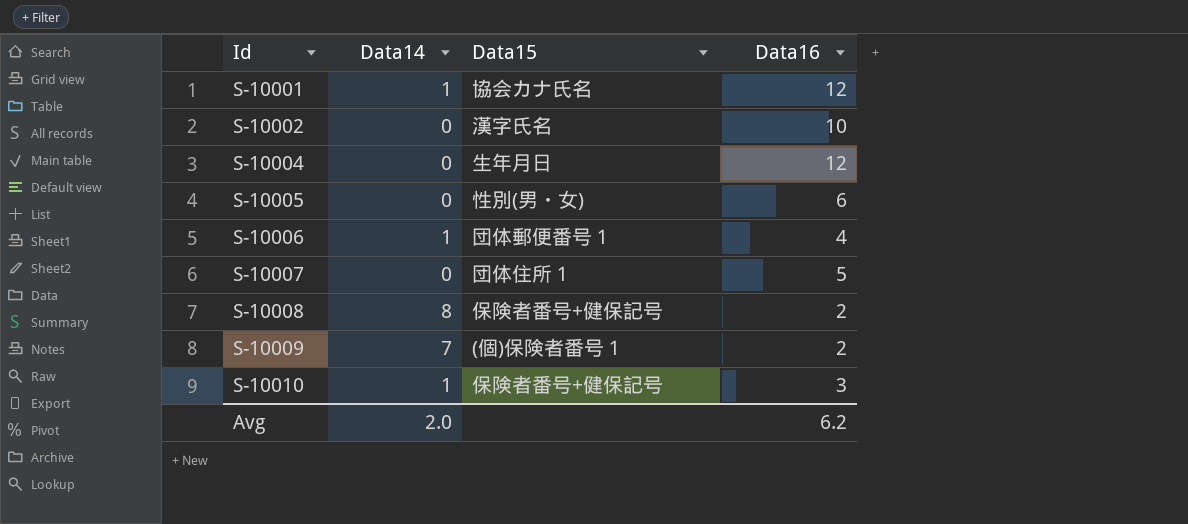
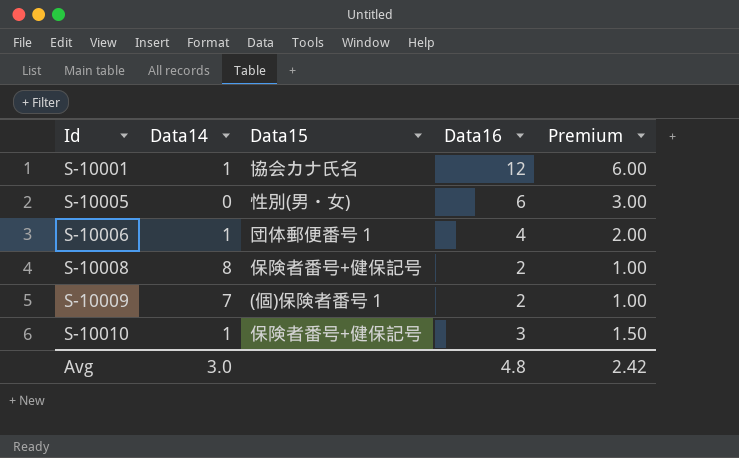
column Premium | formula: none -> [Data16] * 0.5
row S-10002: 0 | 漢字氏名 | 10 -> none
row S-10004: 0 | 生年月日 | 12 -> none
row S-10007: 0 | 団体住所１ | 5 -> none
Avg | Data14: 2.0 -> 3.0
Avg | Data16: 6.2 -> 4.8

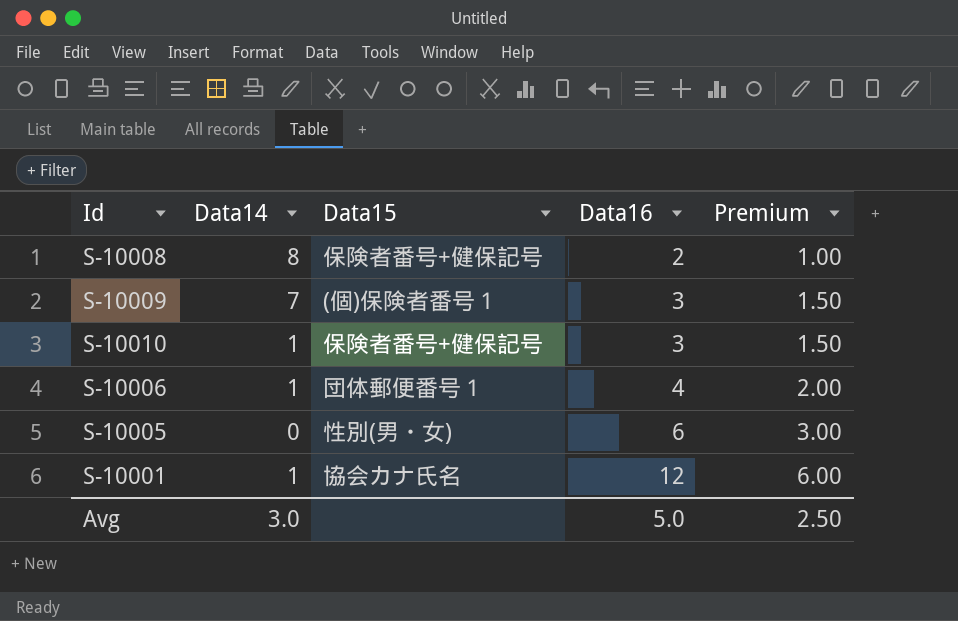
row order: Id ascending -> Data16 ascending
S-10009 | Data16: 2 -> 3
S-10009 | Premium: 1.00 -> 1.50
Avg | Data16: 4.8 -> 5.0
Avg | Premium: 2.42 -> 2.50

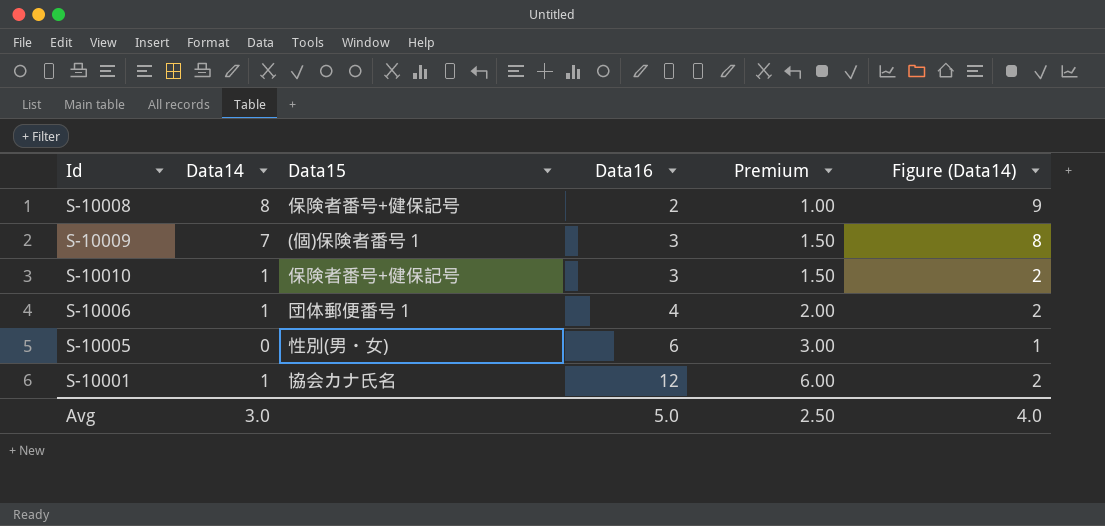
column Figure (Data14) | formula: none -> [Data14] + 1

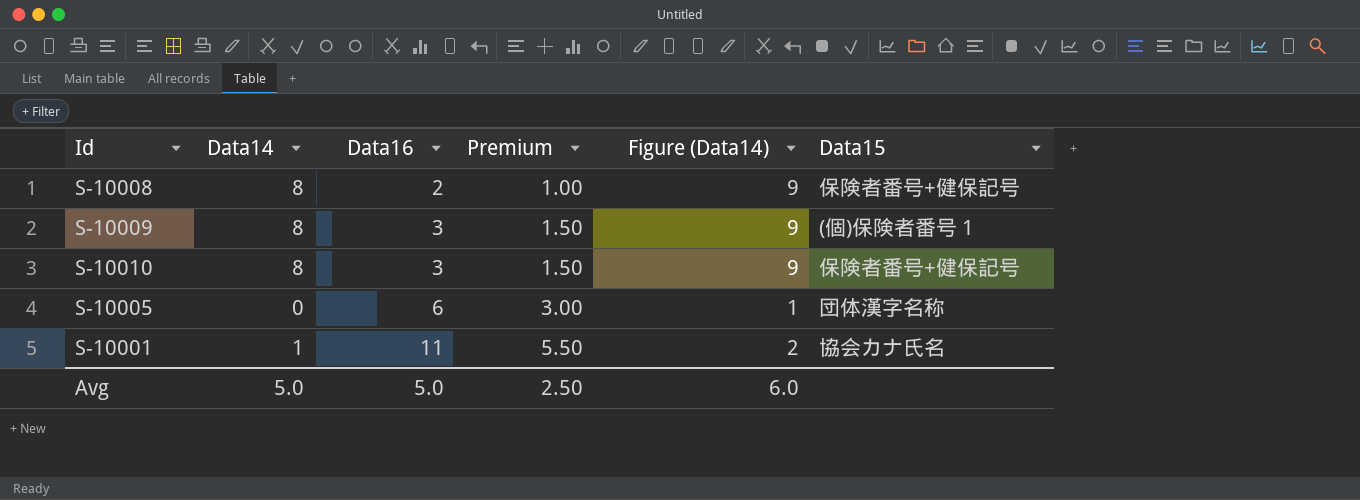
column Data15 | position: 3 -> 6
row S-10006: 1 | 団体郵便番号１ | 4 | 2.00 | 2 -> none
S-10009 | Data14: 7 -> 8
S-10009 | Figure (Data14): 8 -> 9
S-10010 | Data14: 1 -> 8
S-10010 | Figure (Data14): 2 -> 9
S-10005 | Data15: 性別(男・女) -> 団体漢字名称
S-10001 | Data16: 12 -> 11
S-10001 | Premium: 6.00 -> 5.50
Avg | Data14: 3.0 -> 5.0
Avg | Figure (Data14): 4.0 -> 6.0

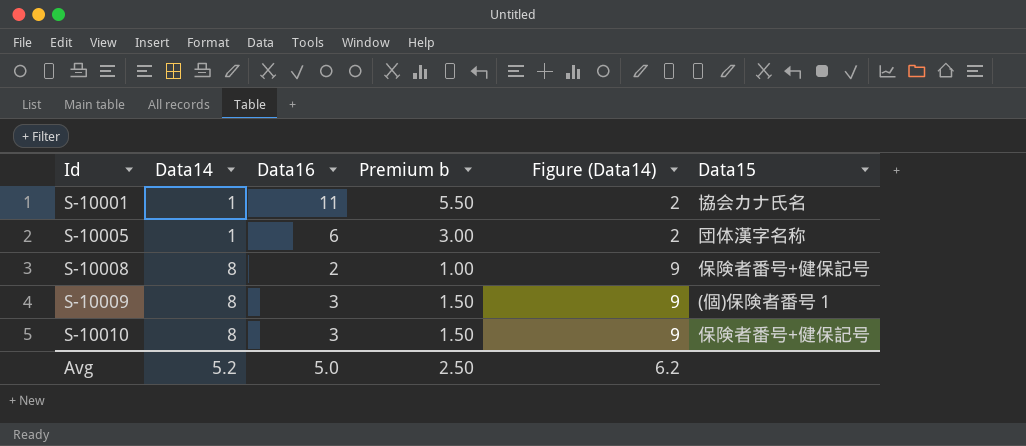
row order: Data16 ascending -> Id ascending
column name: Premium -> Premium b
S-10005 | Data14: 0 -> 1
S-10005 | Figure (Data14): 1 -> 2
Avg | Data14: 5.0 -> 5.2
Avg | Figure (Data14): 6.0 -> 6.2

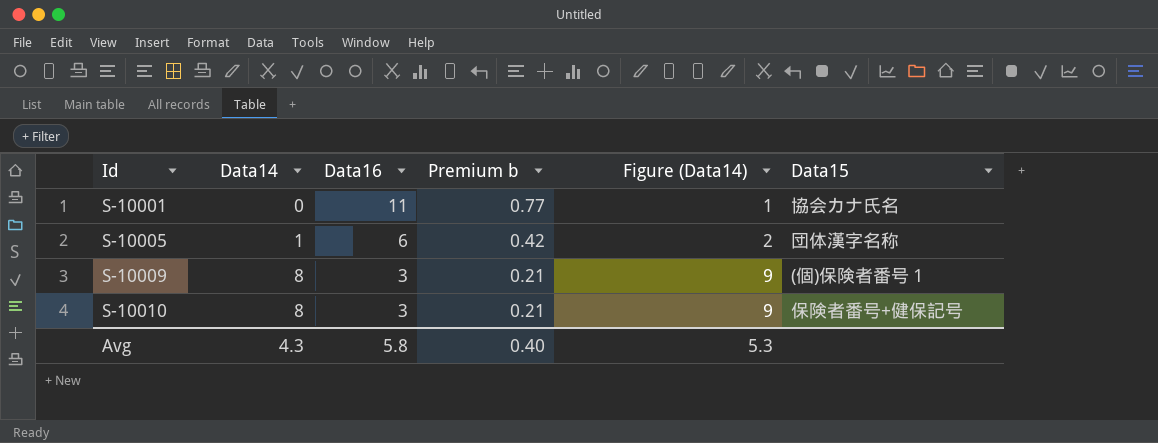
column Premium b | formula: [Data16] * 0.5 -> [Data16] * 0.07
row S-10008: 8 | 2 | 1.00 | 9 | 保険者番号+健保記号 -> none
S-10001 | Data14: 1 -> 0
S-10001 | Figure (Data14): 2 -> 1
Avg | Data14: 5.2 -> 4.3
Avg | Data16: 5.0 -> 5.8
Avg | Premium b: 2.50 -> 0.40
Avg | Figure (Data14): 6.2 -> 5.3

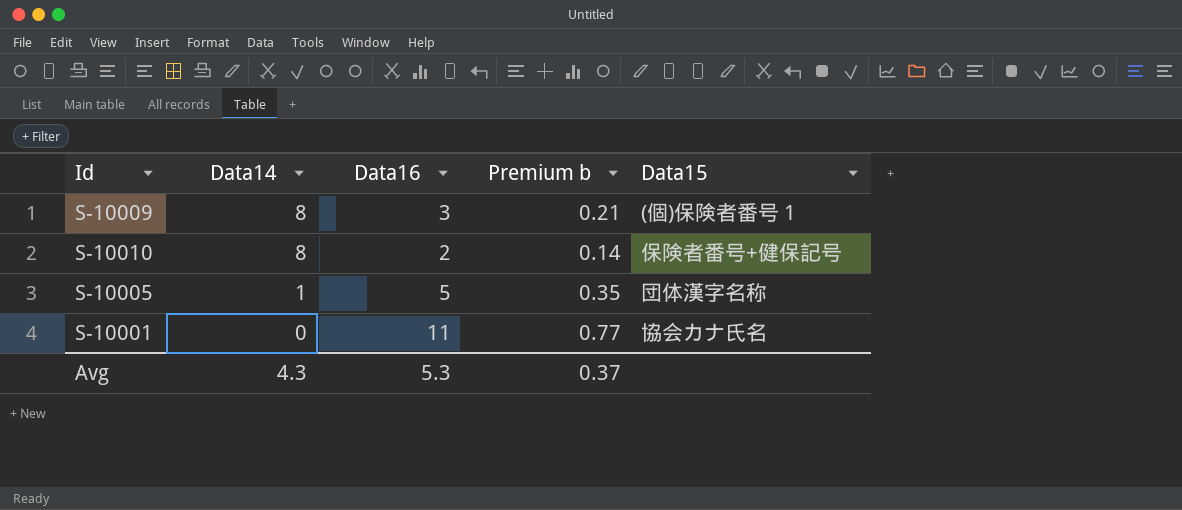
row order: Id ascending -> Data14 descending
column Figure (Data14) | formula: [Data14] + 1 -> none
S-10010 | Data16: 3 -> 2
S-10010 | Premium b: 0.21 -> 0.14
S-10005 | Data16: 6 -> 5
S-10005 | Premium b: 0.42 -> 0.35
Avg | Data16: 5.8 -> 5.3
Avg | Premium b: 0.40 -> 0.37

